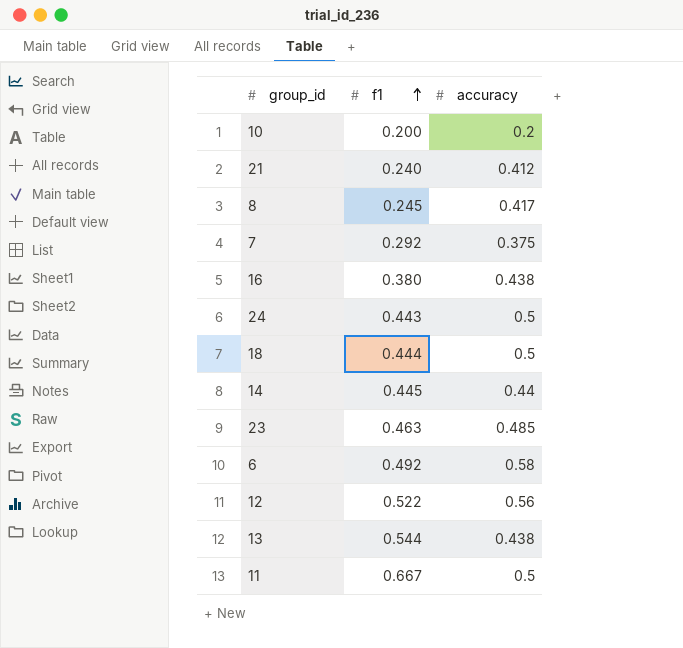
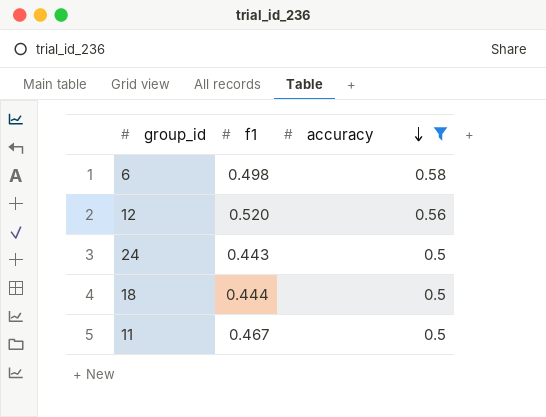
filter: none -> accuracy >= 0.5
row order: f1 ascending -> accuracy descending
6 | f1: 0.492 -> 0.498
12 | f1: 0.522 -> 0.520
11 | f1: 0.667 -> 0.467

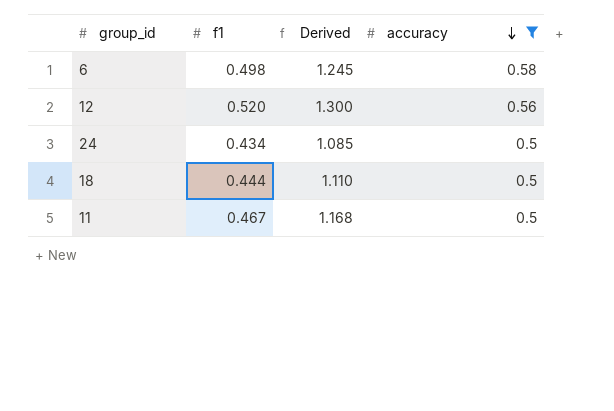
column Derived | formula: none -> [f1] * 2.5
24 | f1: 0.443 -> 0.434

